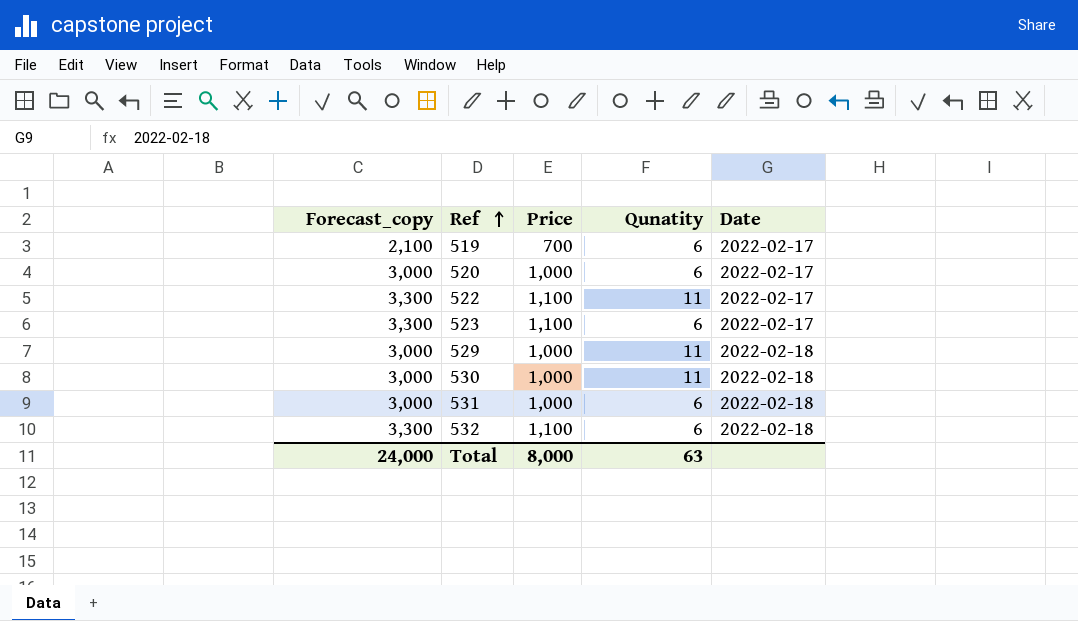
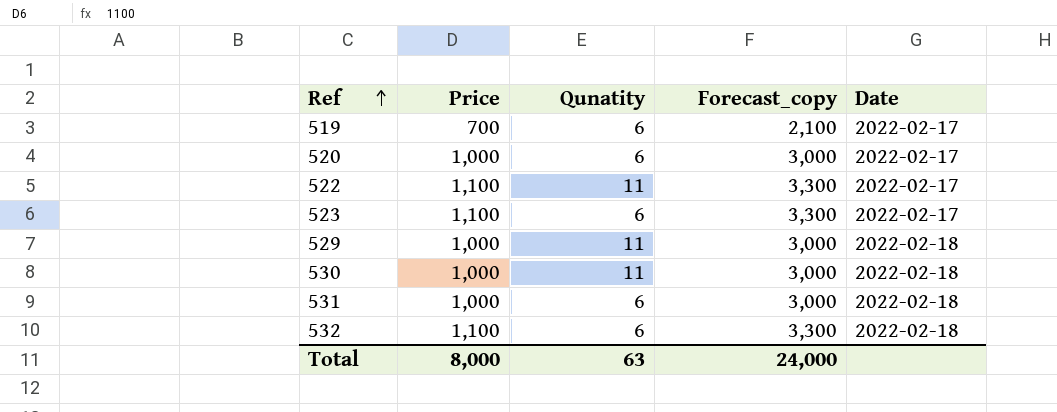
column Forecast_copy | position: 1 -> 4

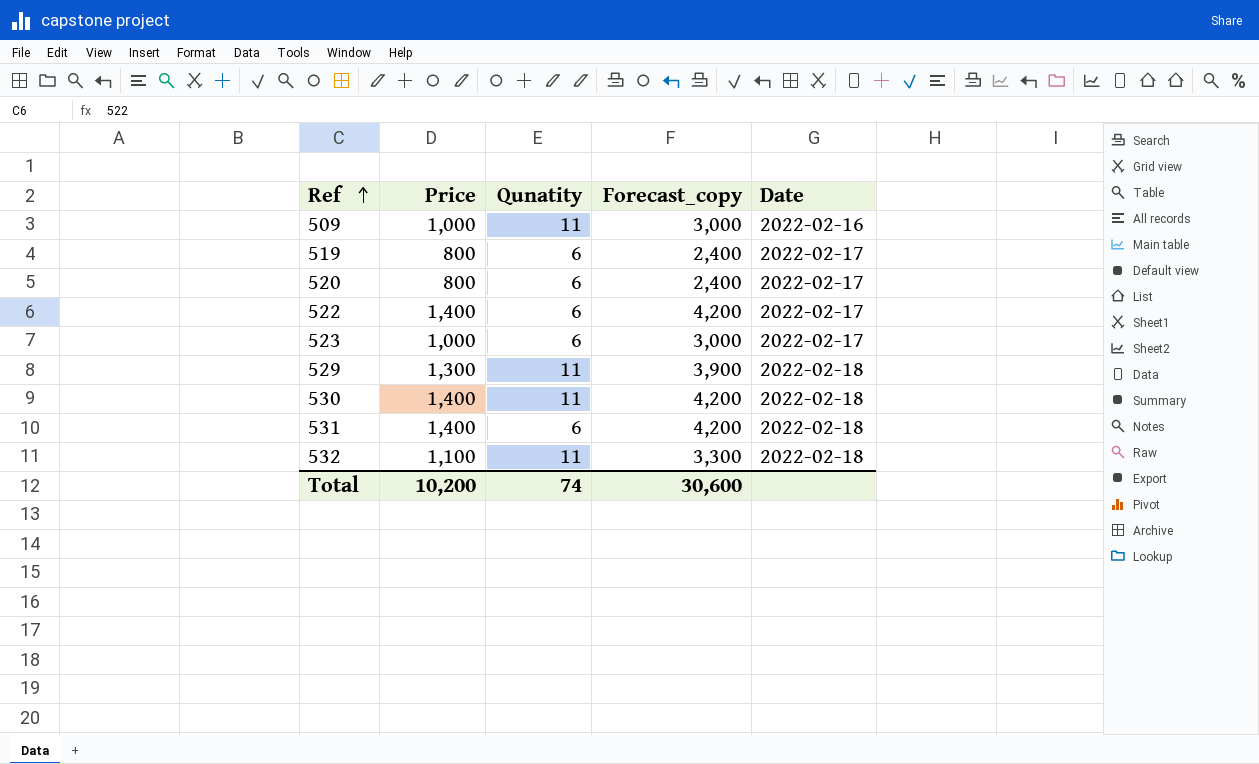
row 509: none -> 1,000 | 11 | 3,000 | 2022-02-16
519 | Price: 700 -> 800
519 | Forecast_copy: 2,100 -> 2,400
520 | Price: 1,000 -> 800
520 | Forecast_copy: 3,000 -> 2,400
522 | Price: 1,100 -> 1,400
522 | Qunatity: 11 -> 6
522 | Forecast_copy: 3,300 -> 4,200
523 | Price: 1,100 -> 1,000
523 | Forecast_copy: 3,300 -> 3,000
529 | Price: 1,000 -> 1,300
529 | Forecast_copy: 3,000 -> 3,900
530 | Price: 1,000 -> 1,400
530 | Forecast_copy: 3,000 -> 4,200
531 | Price: 1,000 -> 1,400
531 | Forecast_copy: 3,000 -> 4,200
532 | Qunatity: 6 -> 11
Total | Price: 8,000 -> 10,200
Total | Qunatity: 63 -> 74
Total | Forecast_copy: 24,000 -> 30,600

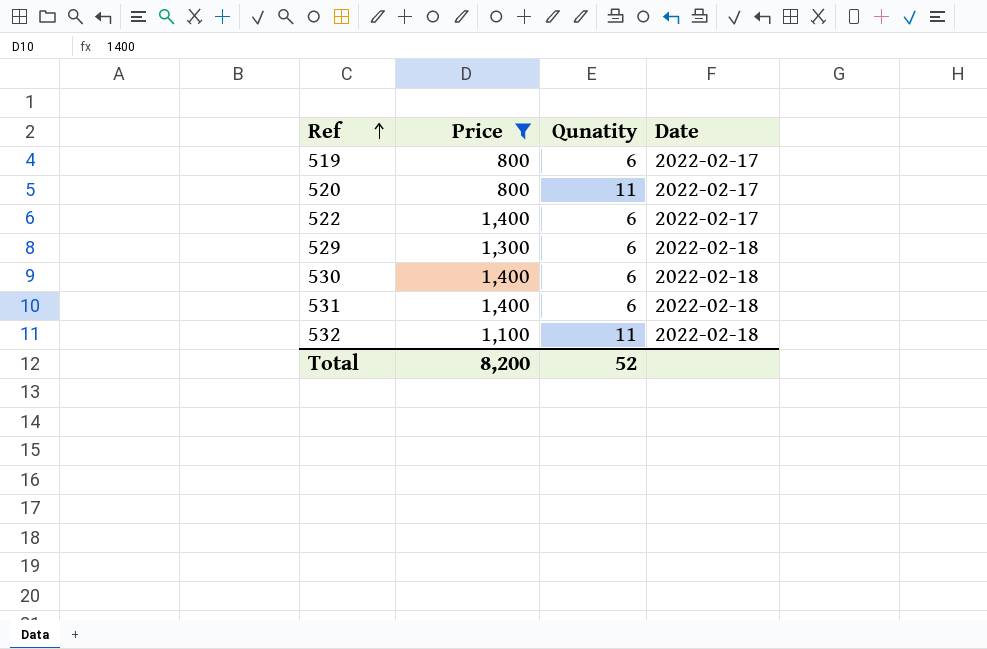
filter: none -> Price != 1,000
column Forecast_copy | formula: [Price] * 3 -> none
520 | Qunatity: 6 -> 11
529 | Qunatity: 11 -> 6
530 | Qunatity: 11 -> 6
Total | Price: 10,200 -> 8,200
Total | Qunatity: 74 -> 52

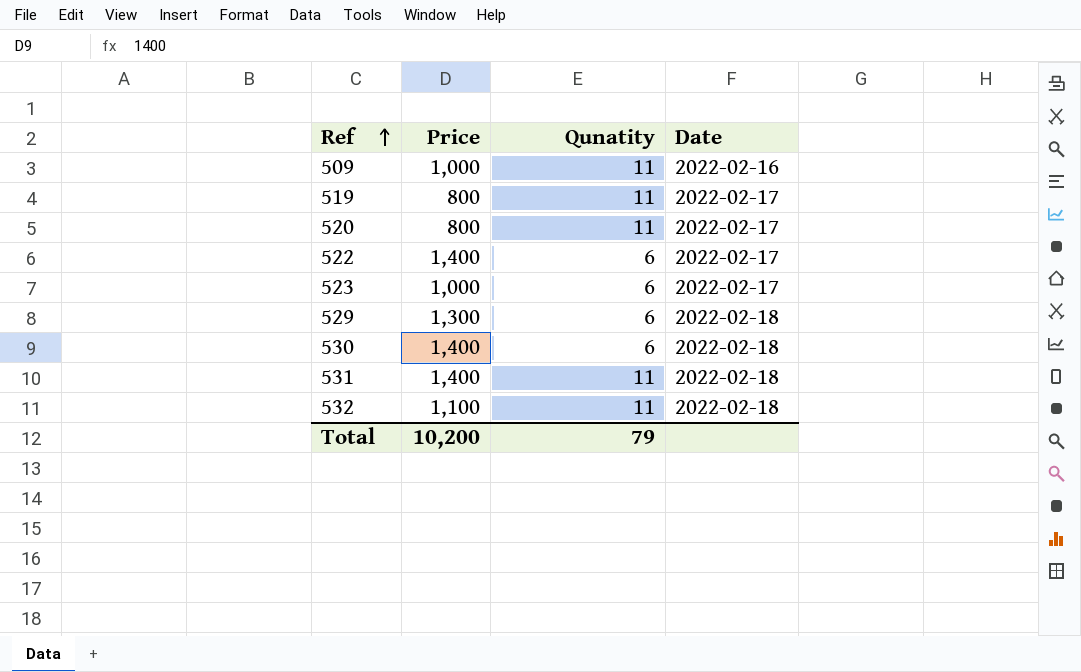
filter: Price != 1,000 -> none
519 | Qunatity: 6 -> 11
531 | Qunatity: 6 -> 11
Total | Price: 8,200 -> 10,200
Total | Qunatity: 52 -> 79

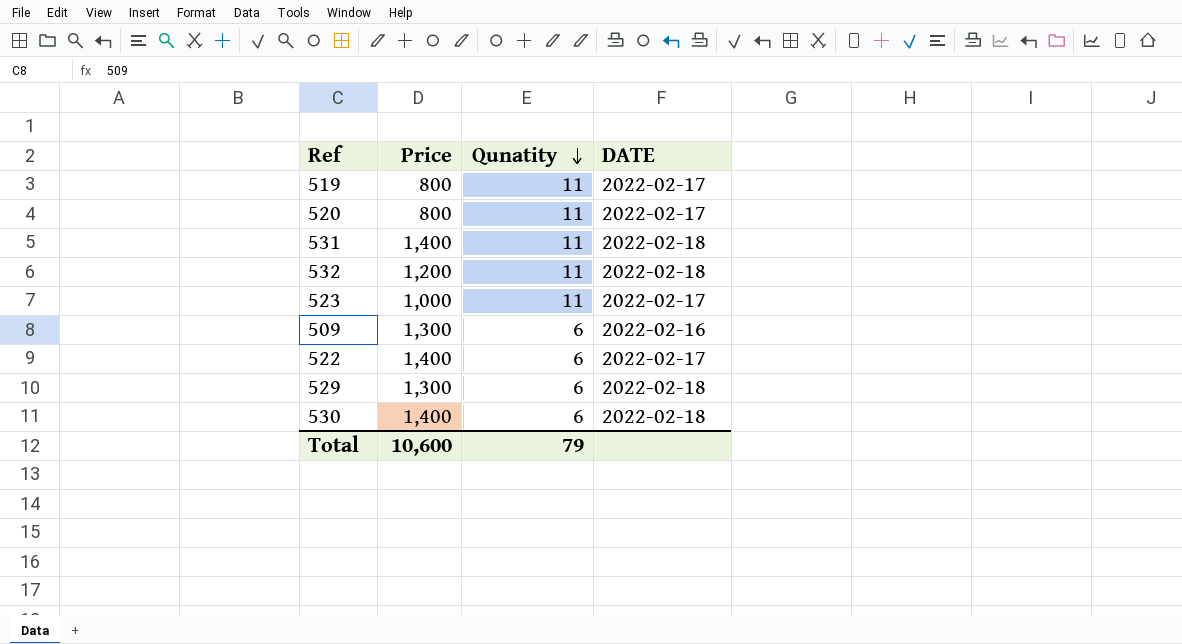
row order: Ref ascending -> Qunatity descending
column name: Date -> DATE
532 | Price: 1,100 -> 1,200
523 | Qunatity: 6 -> 11
509 | Price: 1,000 -> 1,300
509 | Qunatity: 11 -> 6
Total | Price: 10,200 -> 10,600

